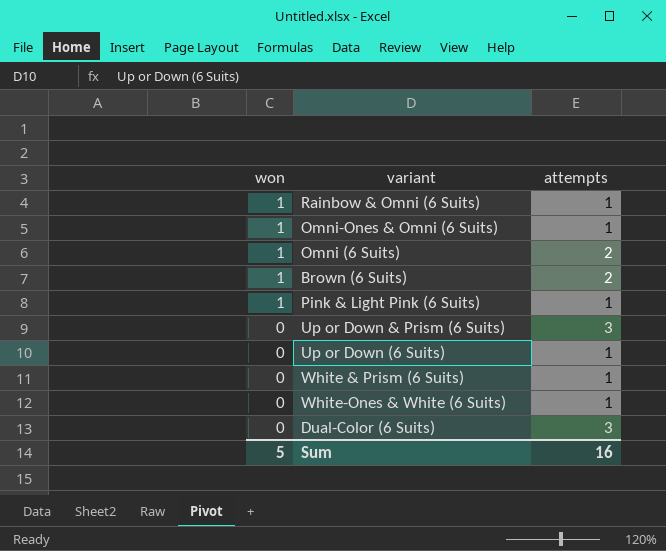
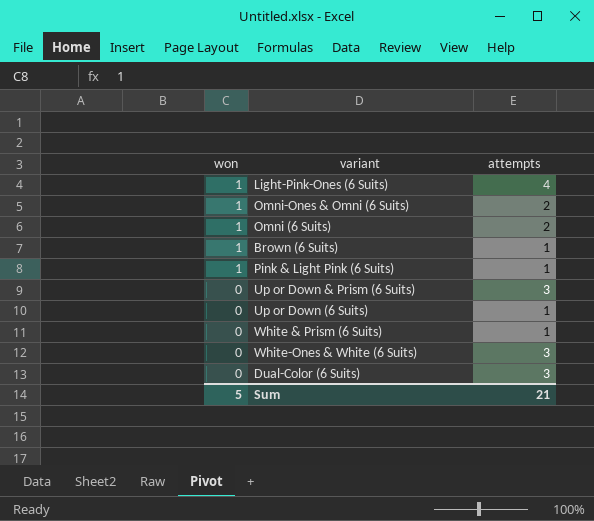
row Rainbow & Omni (6 Suits): 1 | 1 -> none
row Light-Pink-Ones (6 Suits): none -> 1 | 4
Omni-Ones & Omni (6 Suits) | attempts: 1 -> 2
Brown (6 Suits) | attempts: 2 -> 1
White-Ones & White (6 Suits) | attempts: 1 -> 3
Sum | attempts: 16 -> 21

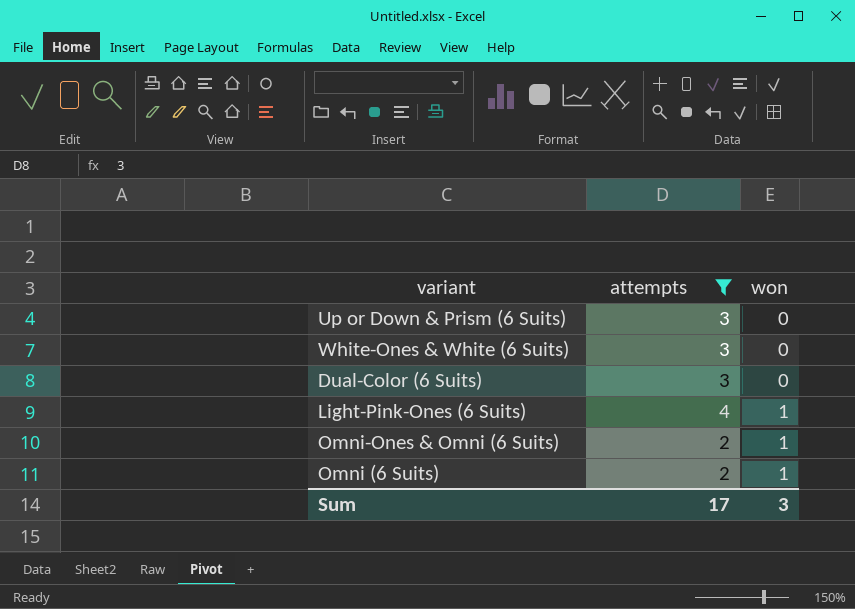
filter: none -> attempts != 1
row order: won descending -> won ascending
column won | position: 1 -> 3
Sum | attempts: 21 -> 17
Sum | won: 5 -> 3

